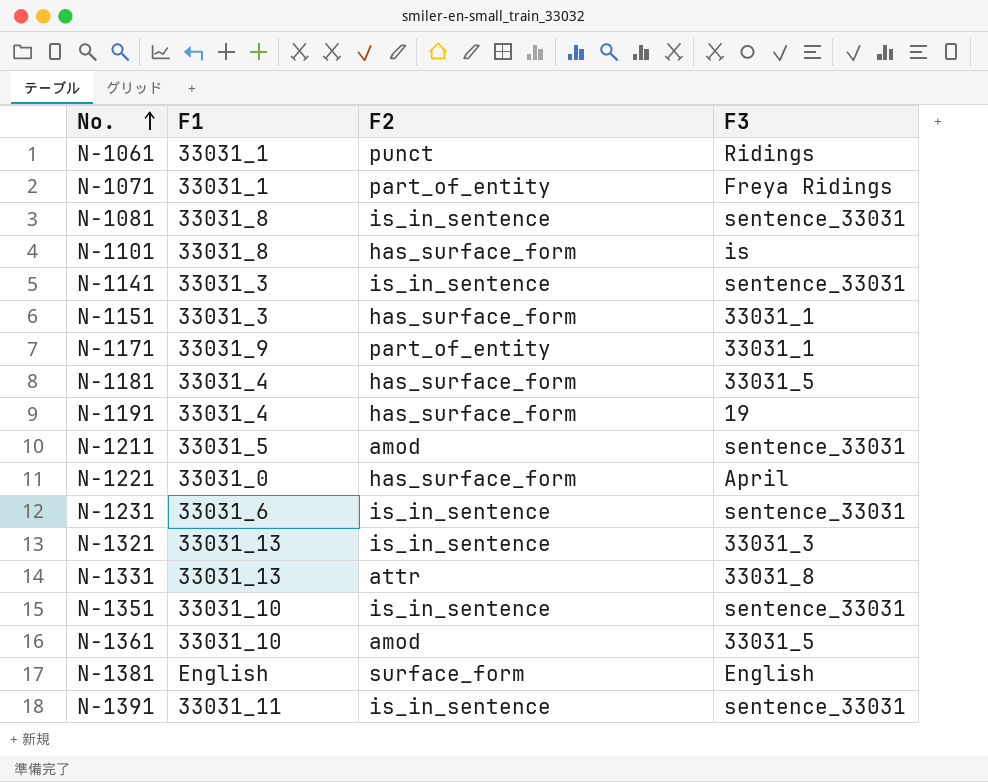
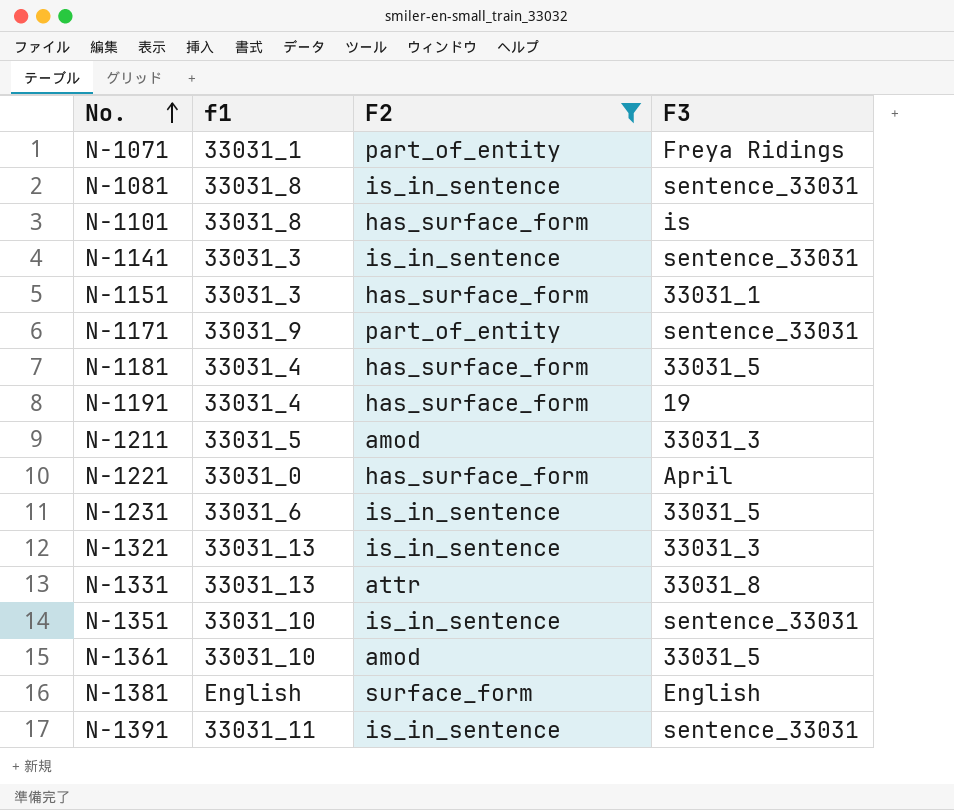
filter: none -> F2 != punct
column name: F1 -> f1
N-1171 | F3: 33031_1 -> sentence_33031
N-1211 | F3: sentence_33031 -> 33031_3
N-1231 | F3: sentence_33031 -> 33031_5

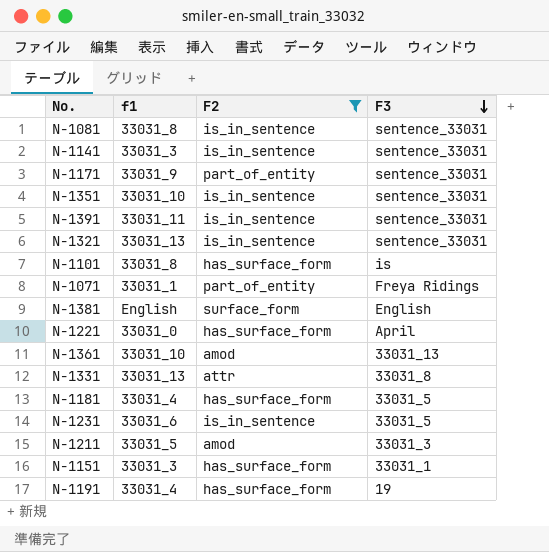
row order: No. ascending -> F3 descending
N-1321 | F3: 33031_3 -> sentence_33031
N-1361 | F3: 33031_5 -> 33031_13

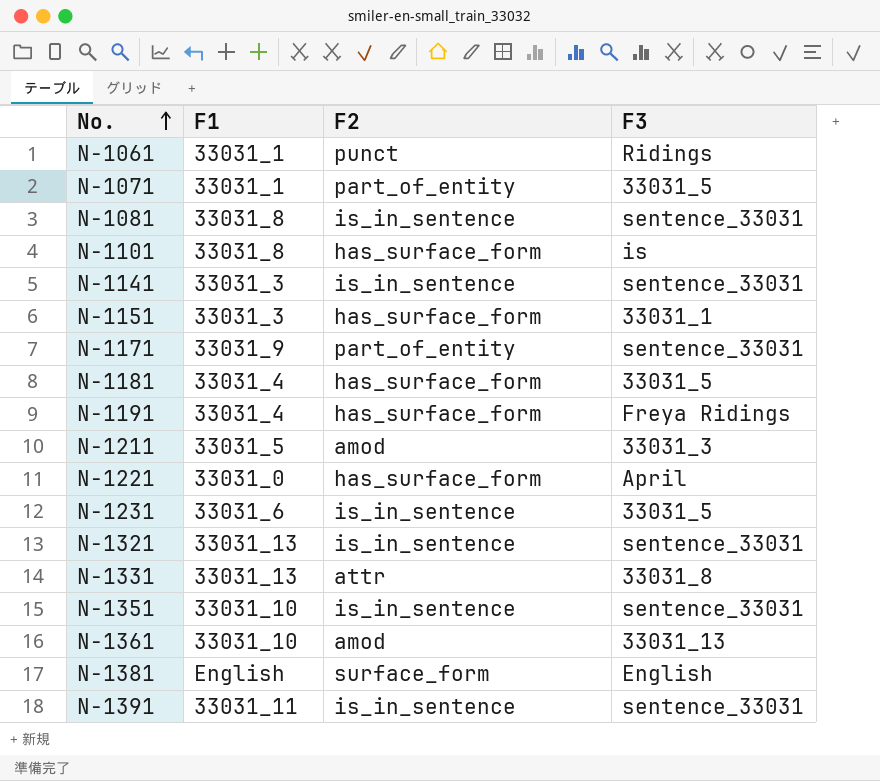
filter: F2 != punct -> none
row order: F3 descending -> No. ascending
column name: f1 -> F1
N-1071 | F3: Freya Ridings -> 33031_5
N-1191 | F3: 19 -> Freya Ridings

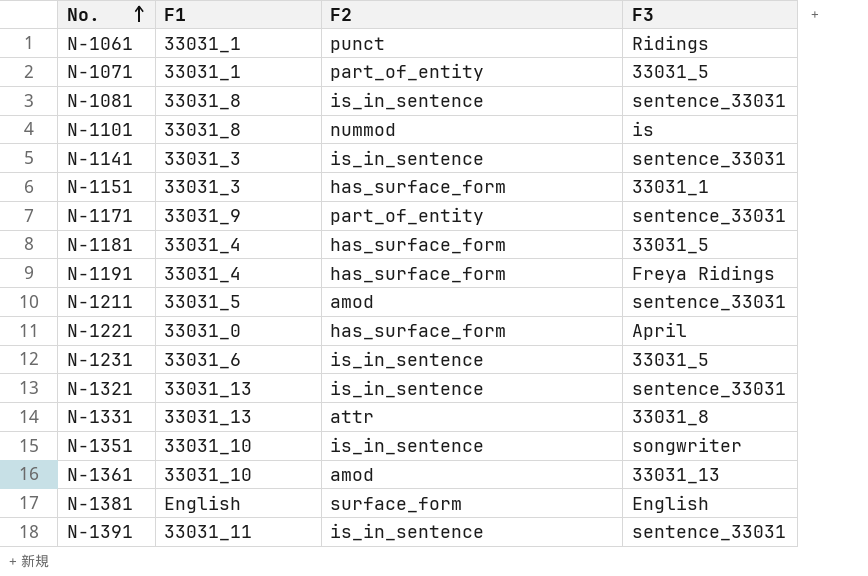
N-1101 | F2: has_surface_form -> nummod
N-1211 | F3: 33031_3 -> sentence_33031
N-1351 | F3: sentence_33031 -> songwriter

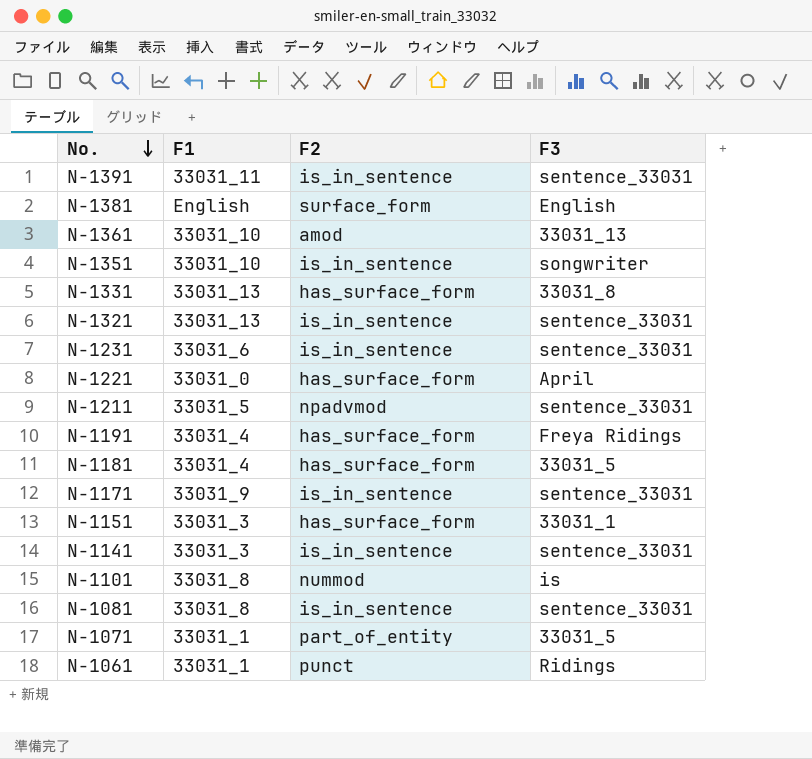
row order: No. ascending -> No. descending
N-1331 | F2: attr -> has_surface_form
N-1231 | F3: 33031_5 -> sentence_33031
N-1211 | F2: amod -> npadvmod
N-1171 | F2: part_of_entity -> is_in_sentence

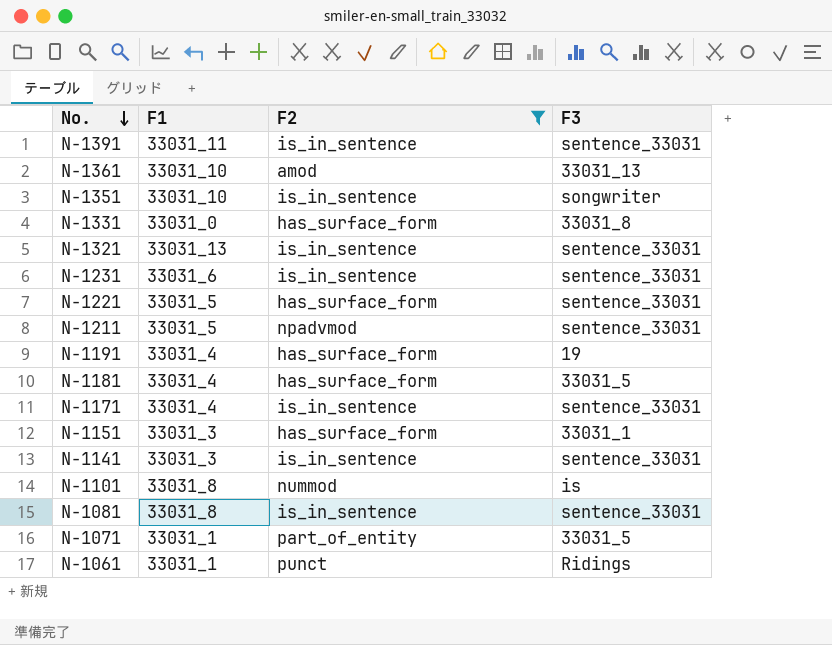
filter: none -> F2 != surface_form
N-1331 | F1: 33031_13 -> 33031_0
N-1221 | F1: 33031_0 -> 33031_5
N-1221 | F3: April -> sentence_33031
N-1191 | F3: Freya Ridings -> 19
N-1171 | F1: 33031_9 -> 33031_4

